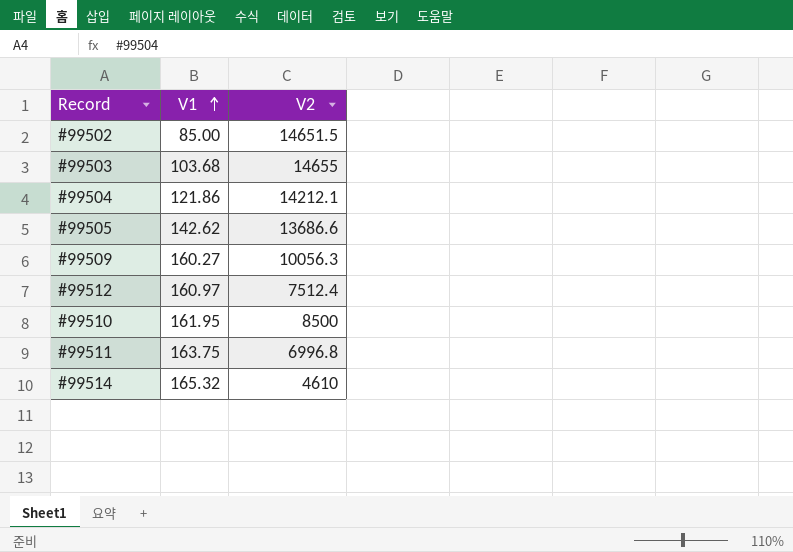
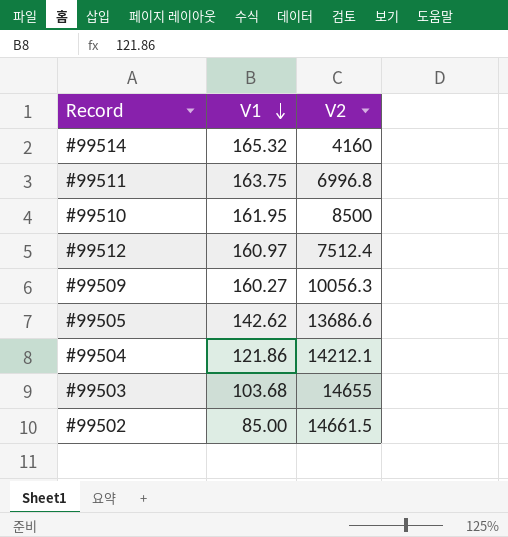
row order: V1 ascending -> V1 descending
#99514 | V2: 4610 -> 4160
#99502 | V2: 14651.5 -> 14661.5

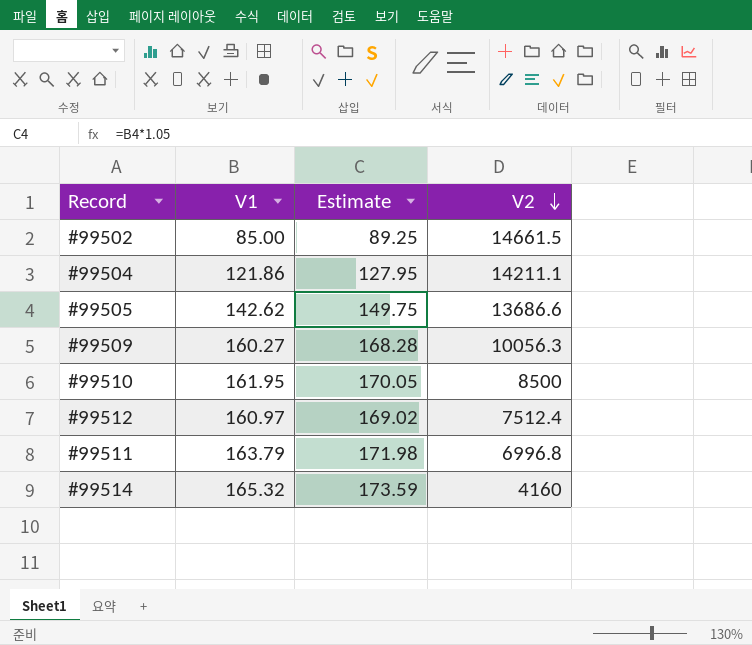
row order: V1 descending -> V2 descending
column Estimate | formula: none -> [V1] * 1.05
row #99503: 103.68 | 14655 -> none
#99504 | V2: 14212.1 -> 14211.1
#99511 | V1: 163.75 -> 163.79

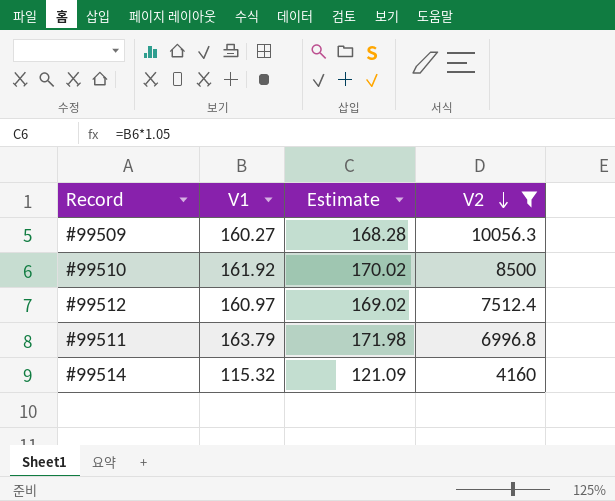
filter: none -> V2 <= 10056.3
#99510 | V1: 161.95 -> 161.92
#99510 | Estimate: 170.05 -> 170.02
#99514 | V1: 165.32 -> 115.32
#99514 | Estimate: 173.59 -> 121.09

